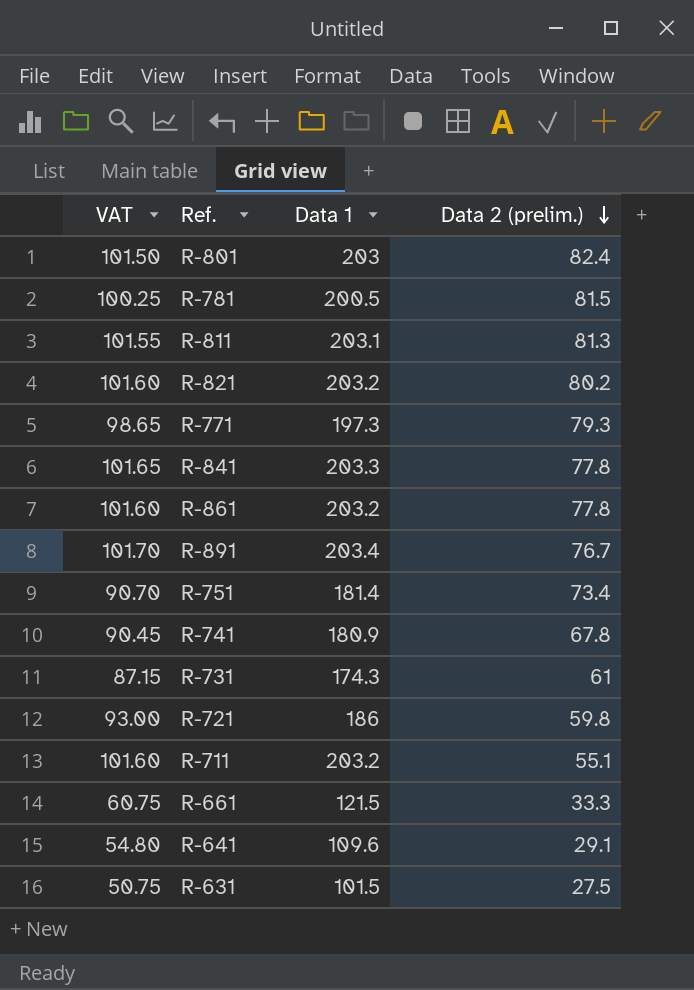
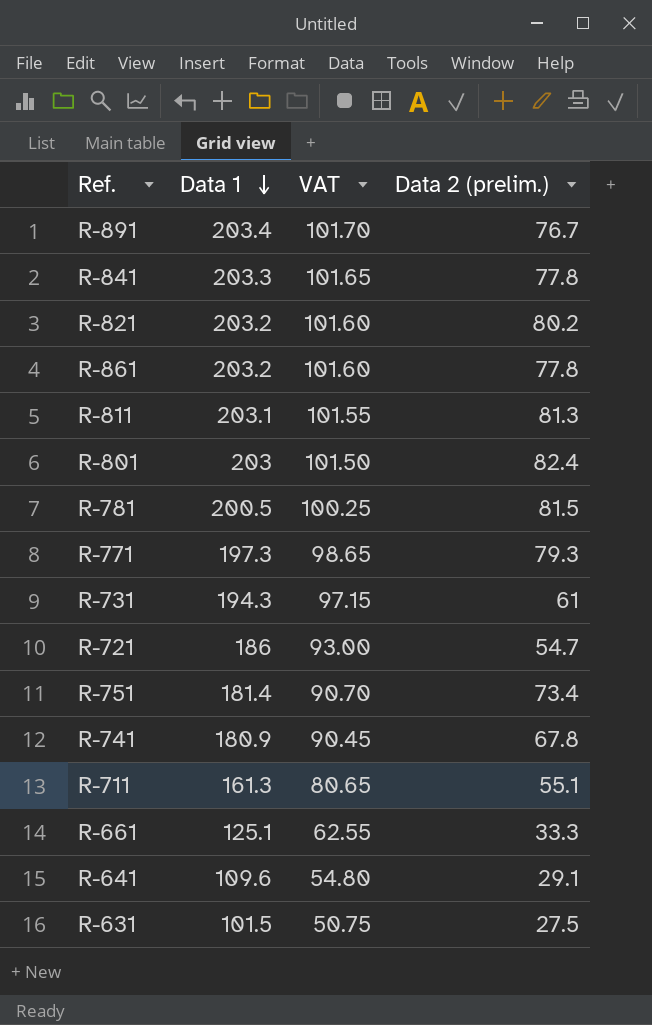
row order: Data 2 (prelim.) descending -> Data 1 descending
column VAT | position: 1 -> 3
R-731 | Data 1: 174.3 -> 194.3
R-731 | VAT: 87.15 -> 97.15
R-721 | Data 2 (prelim.): 59.8 -> 54.7
R-711 | Data 1: 203.2 -> 161.3
R-711 | VAT: 101.60 -> 80.65
R-661 | Data 1: 121.5 -> 125.1
R-661 | VAT: 60.75 -> 62.55

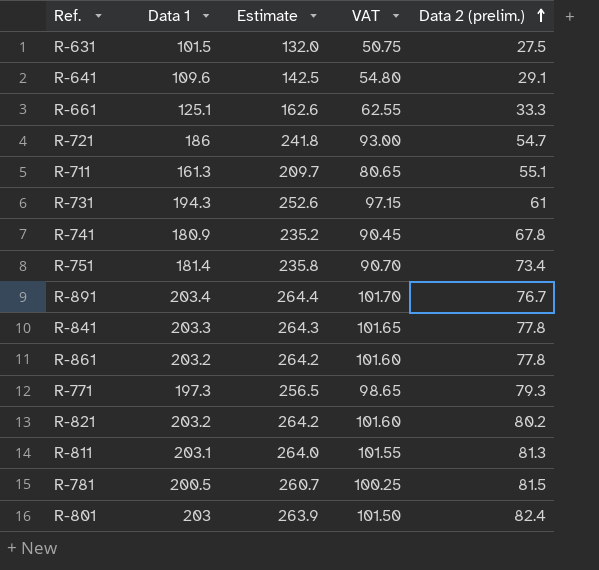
row order: Data 1 descending -> Data 2 (prelim.) ascending
column Estimate | formula: none -> [Data 1] * 1.3

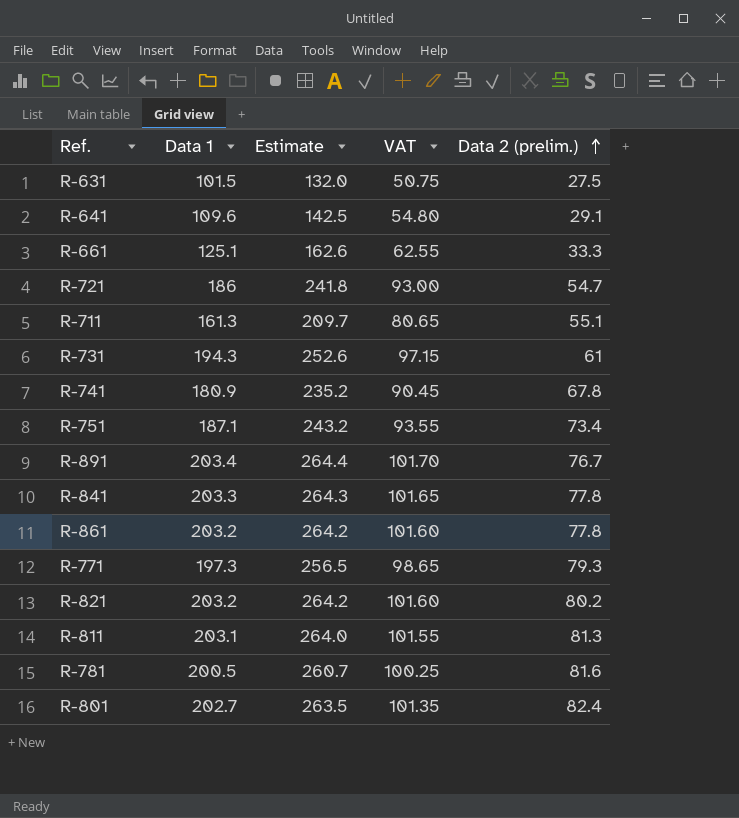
R-751 | Data 1: 181.4 -> 187.1
R-751 | Estimate: 235.8 -> 243.2
R-751 | VAT: 90.70 -> 93.55
R-781 | Data 2 (prelim.): 81.5 -> 81.6
R-801 | Data 1: 203 -> 202.7
R-801 | Estimate: 263.9 -> 263.5
R-801 | VAT: 101.50 -> 101.35

